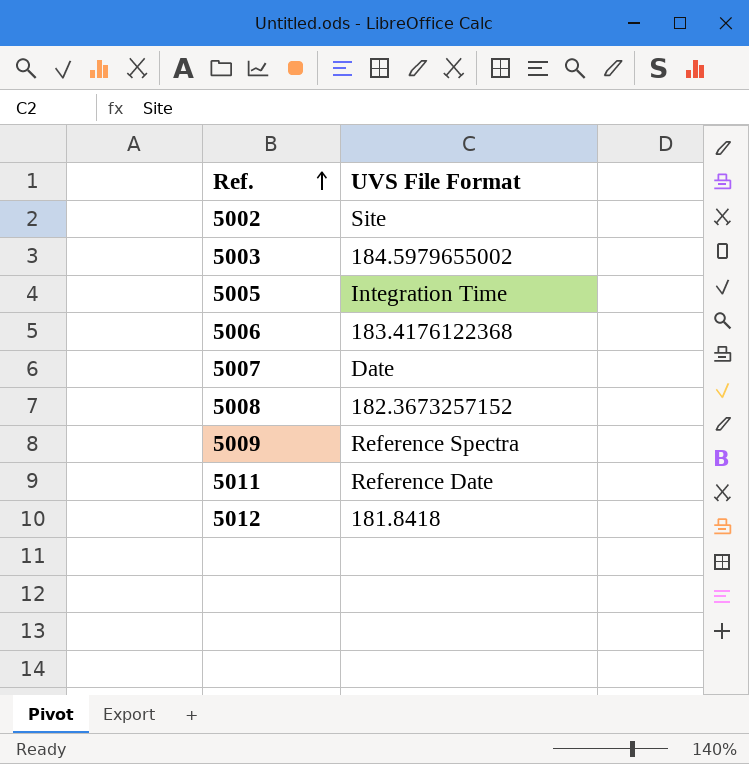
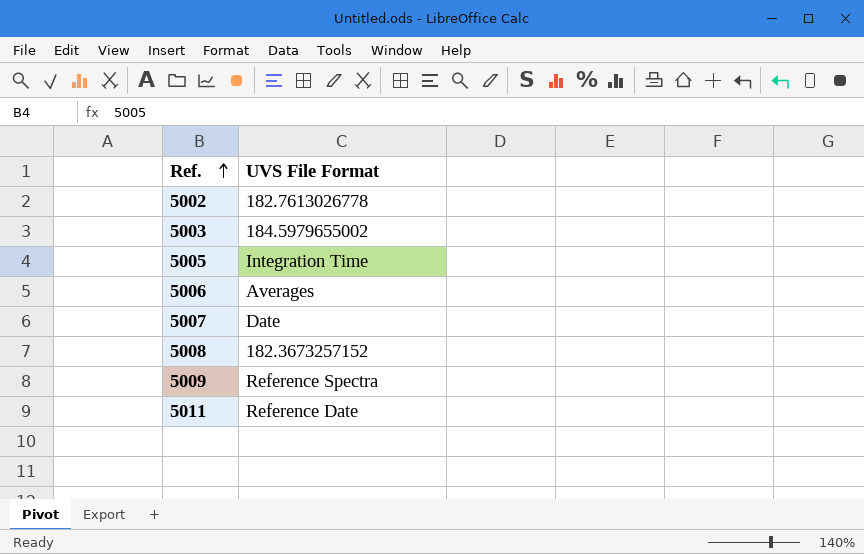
row 5012: 181.8418 -> none
5002 | UVS File Format: Site -> 182.7613026778
5006 | UVS File Format: 183.4176122368 -> Averages

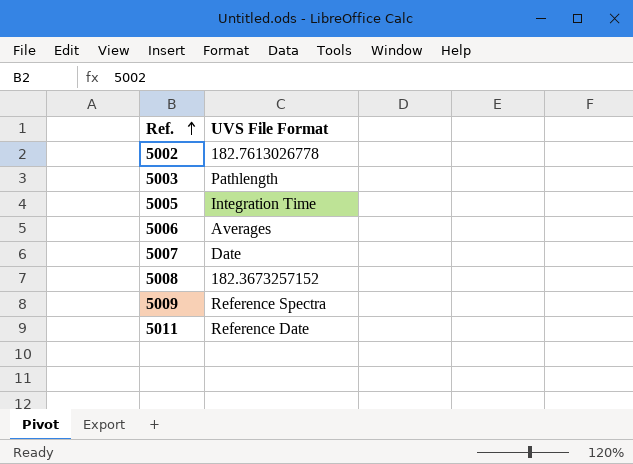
5003 | UVS File Format: 184.5979655002 -> Pathlength

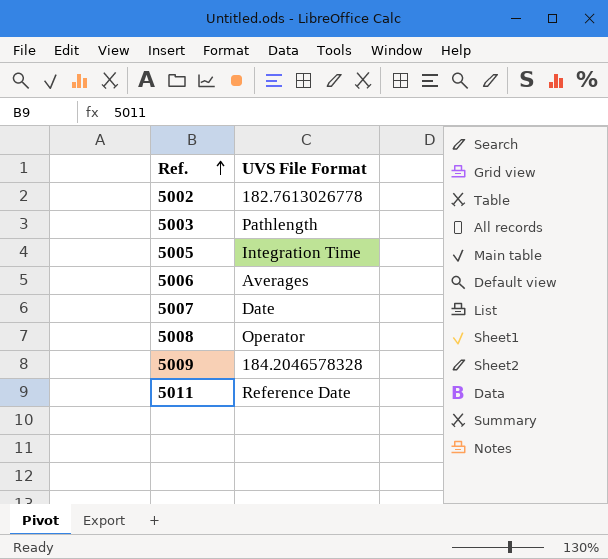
5008 | UVS File Format: 182.3673257152 -> Operator
5009 | UVS File Format: Reference Spectra -> 184.2046578328

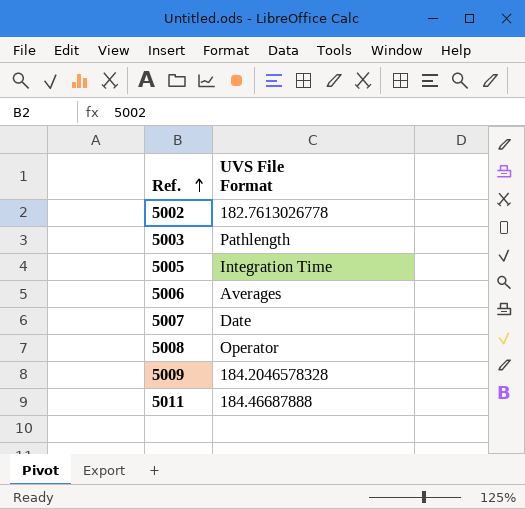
5011 | UVS File Format: Reference Date -> 184.46687888

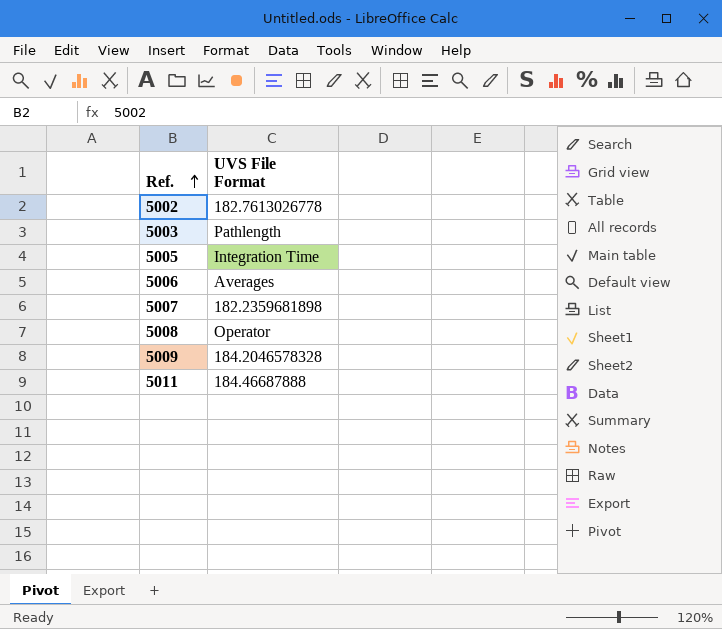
5007 | UVS File Format: Date -> 182.2359681898

